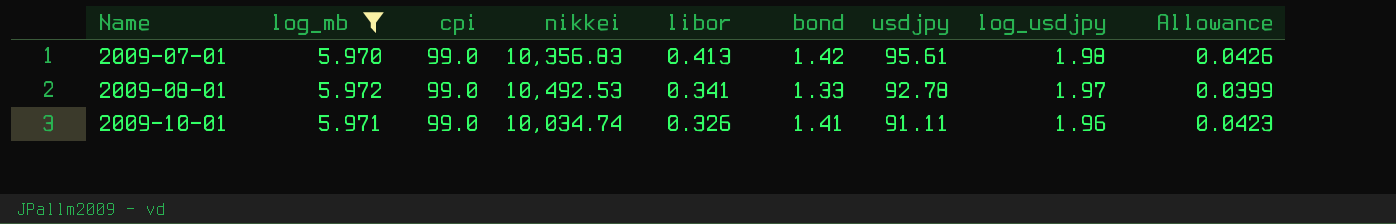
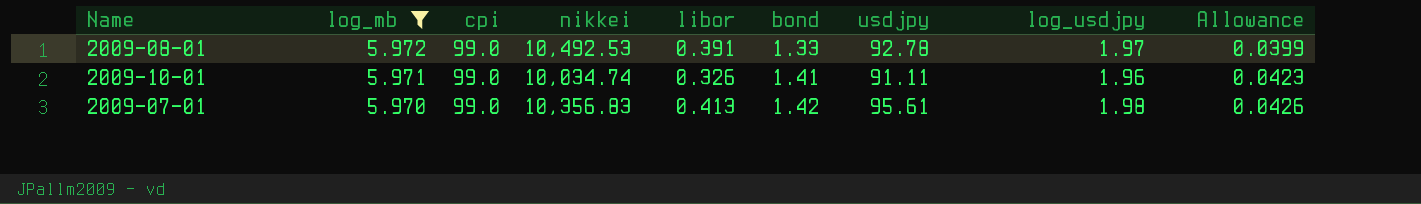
row order: Name ascending -> log_mb descending
2009-08-01 | libor: 0.341 -> 0.391

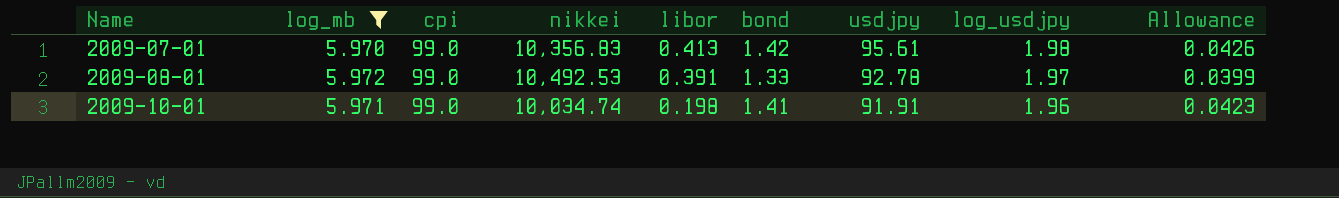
row order: log_mb descending -> Name ascending
2009-10-01 | libor: 0.326 -> 0.198
2009-10-01 | usdjpy: 91.11 -> 91.91

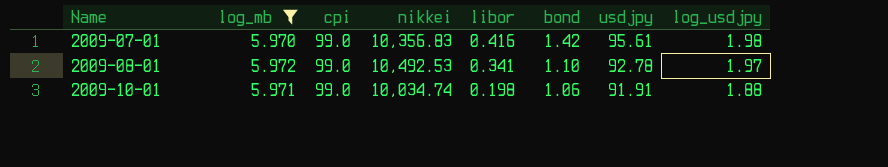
column Allowance | formula: [bond] * 0.03 -> none
2009-07-01 | libor: 0.413 -> 0.416
2009-08-01 | libor: 0.391 -> 0.341
2009-08-01 | bond: 1.33 -> 1.10
2009-10-01 | bond: 1.41 -> 1.06
2009-10-01 | log_usdjpy: 1.96 -> 1.88

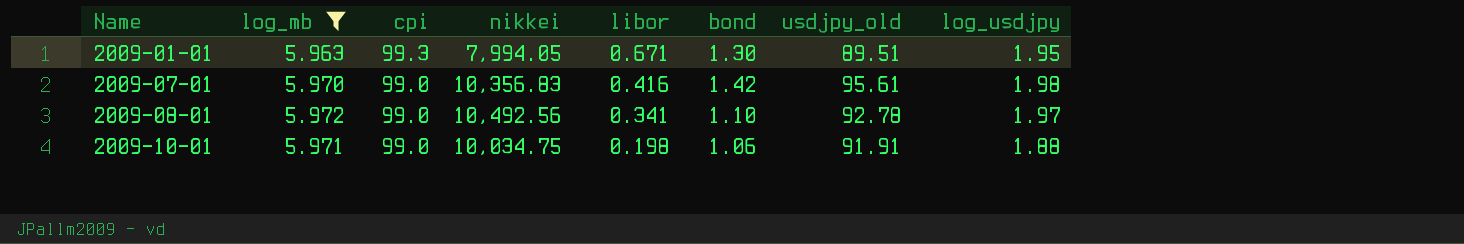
column name: usdjpy -> usdjpy_old
row 2009-01-01: none -> 5.963 | 99.3 | 7,994.05 | 0.671 | 1.30 | 89.51 | 1.95
2009-08-01 | nikkei: 10,492.53 -> 10,492.56
2009-10-01 | nikkei: 10,034.74 -> 10,034.75

